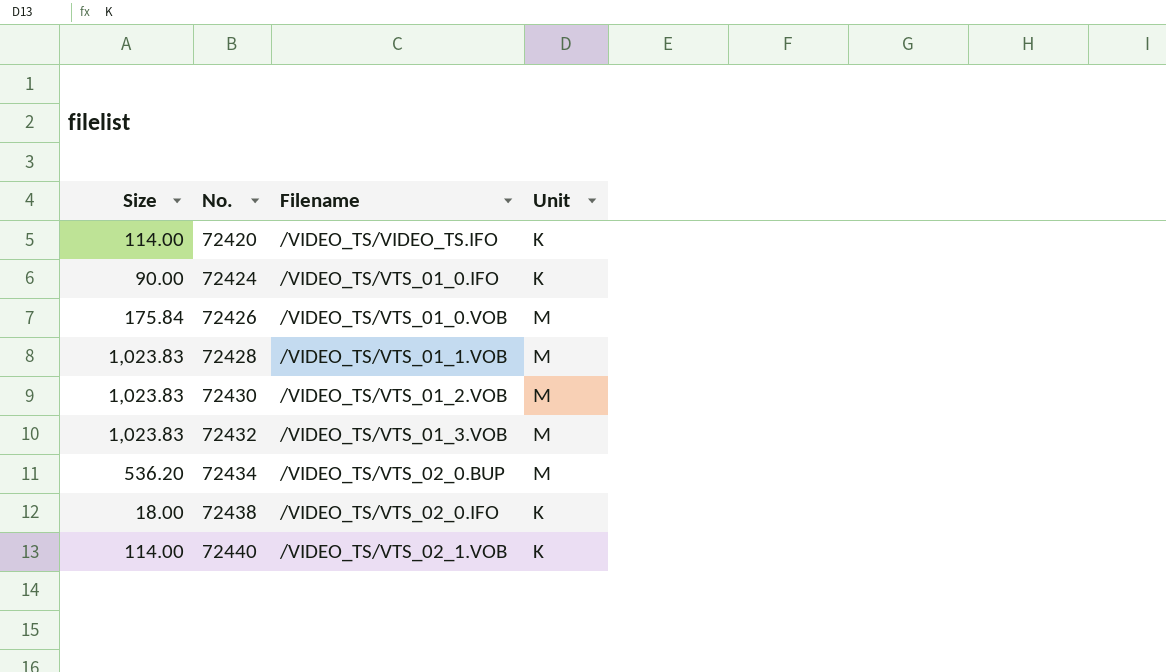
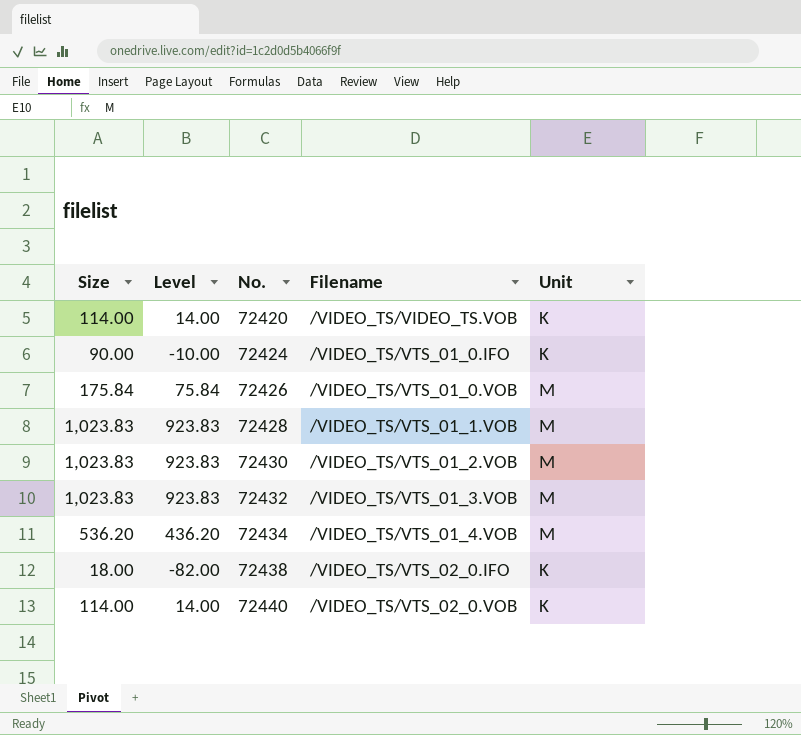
column Level | formula: none -> [Size] - 100
72420 | Filename: /VIDEO_TS/VIDEO_TS.IFO -> /VIDEO_TS/VIDEO_TS.VOB
72434 | Filename: /VIDEO_TS/VTS_02_0.BUP -> /VIDEO_TS/VTS_01_4.VOB
72440 | Filename: /VIDEO_TS/VTS_02_1.VOB -> /VIDEO_TS/VTS_02_0.VOB

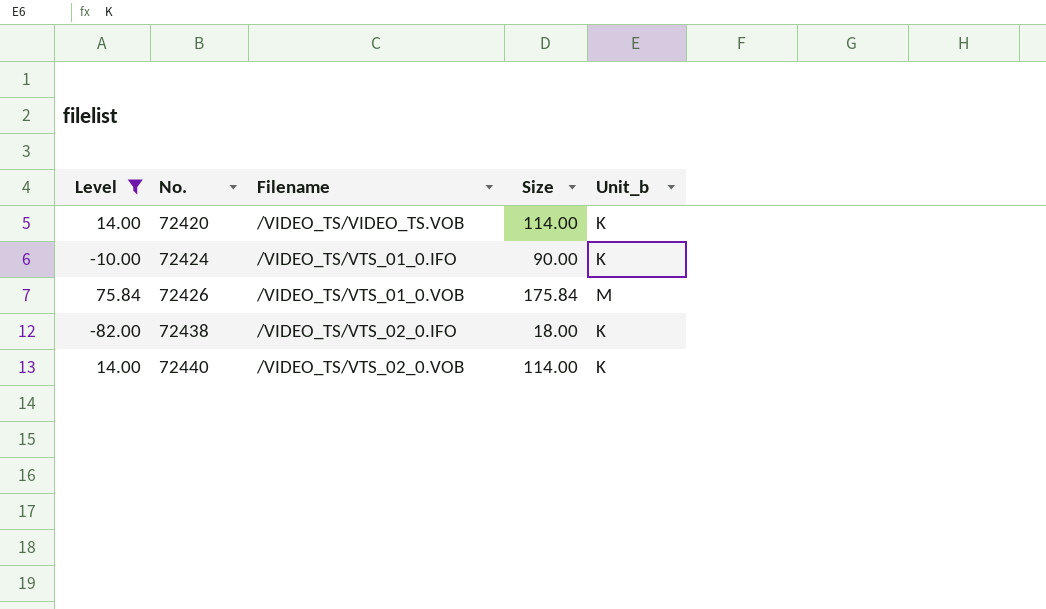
filter: none -> Level <= 75.84
column Size | position: 1 -> 4
column name: Unit -> Unit_b

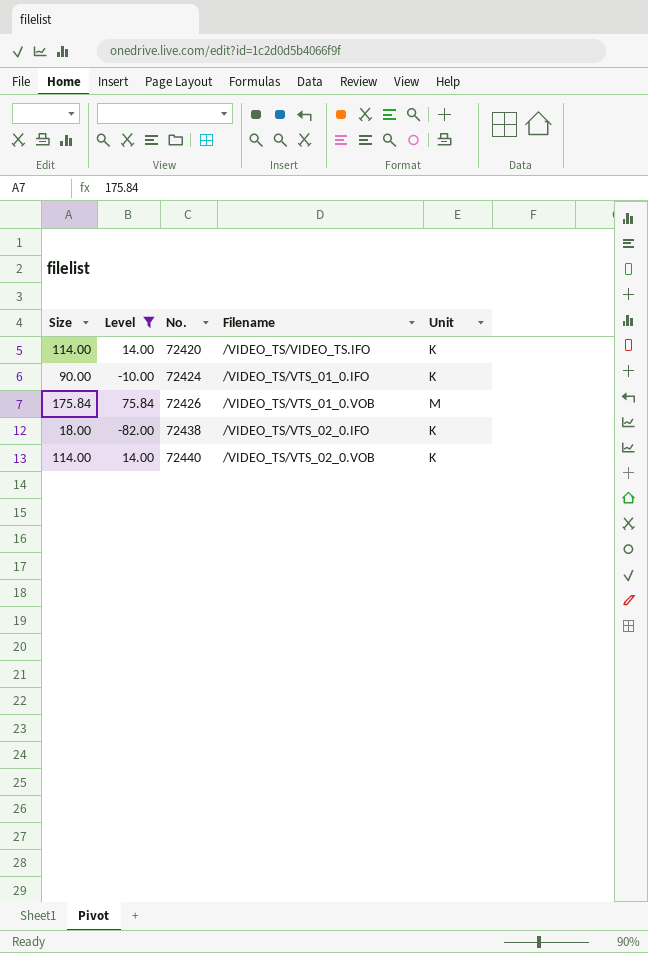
column Size | position: 4 -> 1
column name: Unit_b -> Unit
72420 | Filename: /VIDEO_TS/VIDEO_TS.VOB -> /VIDEO_TS/VIDEO_TS.IFO

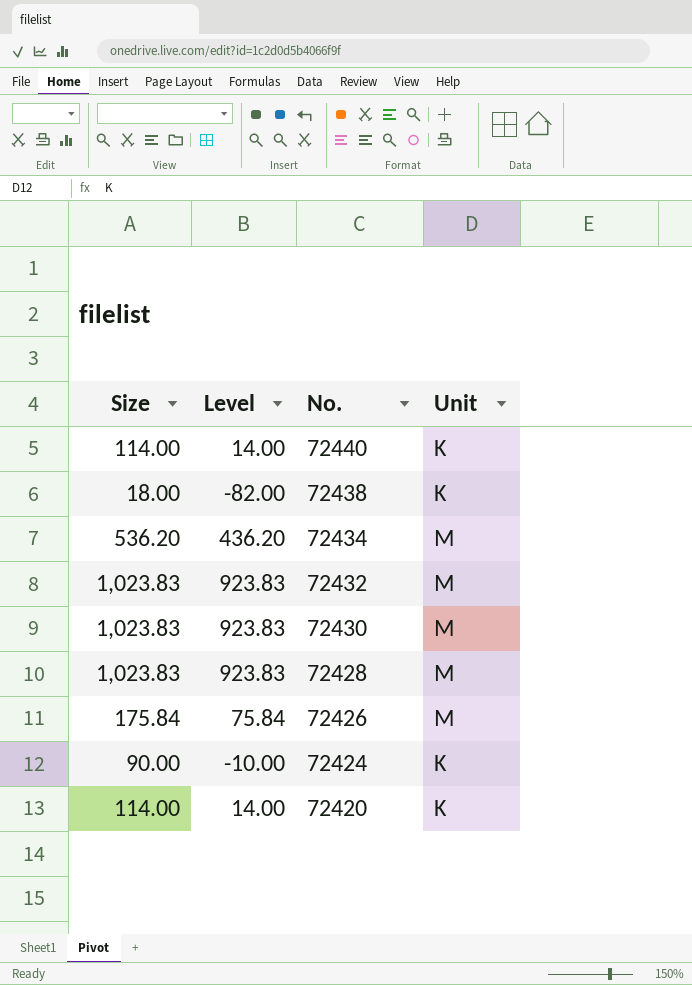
filter: Level <= 75.84 -> none
row order: No. ascending -> No. descending
column Filename | position: 4 -> none

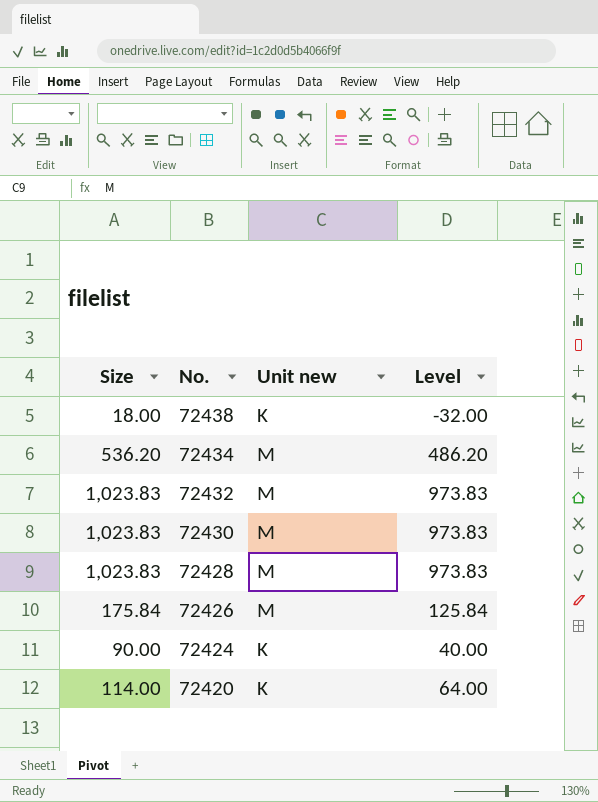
column name: Unit -> Unit new
column Level | formula: [Size] - 100 -> [Size] - 50
column Level | position: 2 -> 4
row 72440: 114.00 | 14.00 | K -> none

